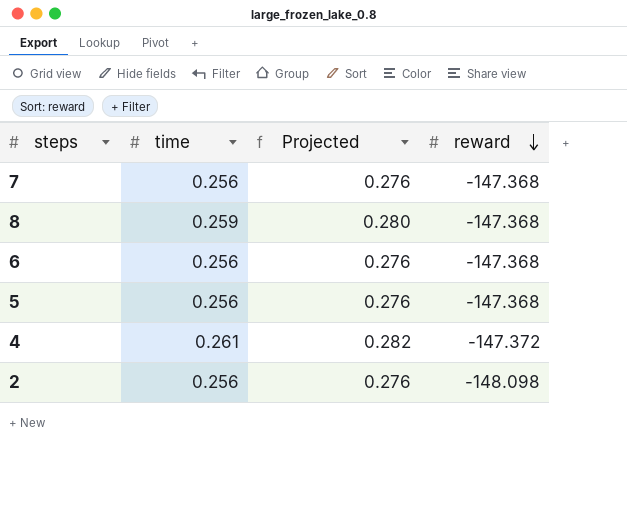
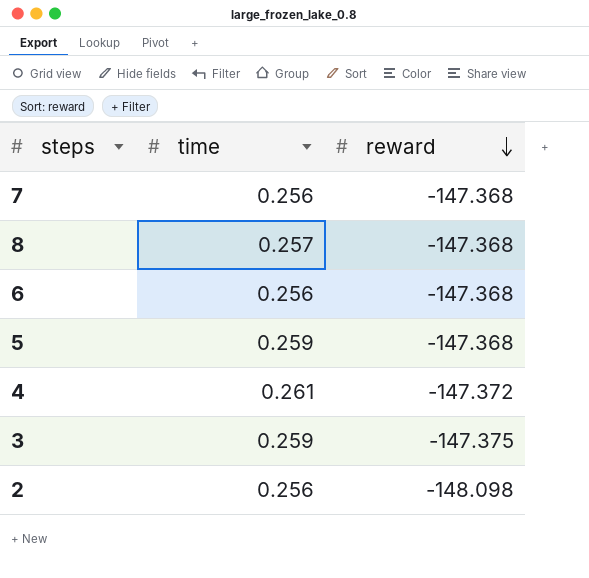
column Projected | formula: [time] * 1.08 -> none
8 | time: 0.259 -> 0.257
5 | time: 0.256 -> 0.259
row 3: none -> 0.259 | -147.375

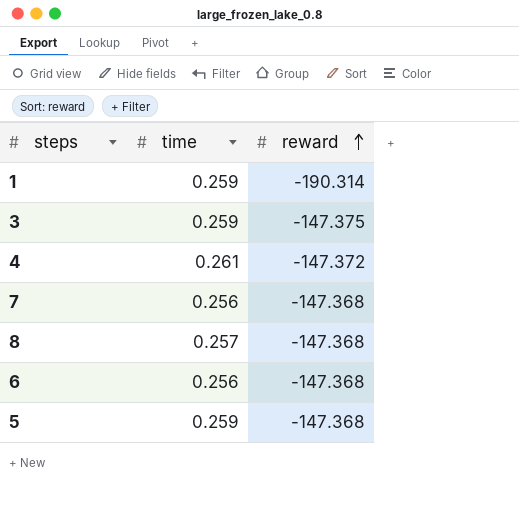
row order: reward descending -> reward ascending
row 2: 0.256 | -148.098 -> none
row 1: none -> 0.259 | -190.314

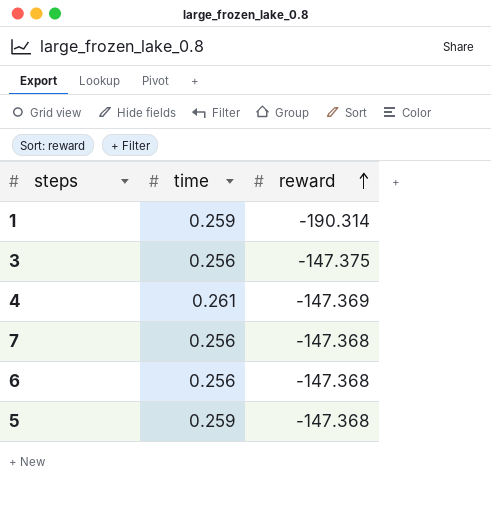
row 8: 0.257 | -147.368 -> none
3 | time: 0.259 -> 0.256
4 | reward: -147.372 -> -147.369

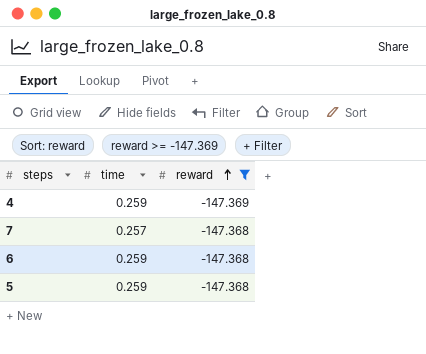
filter: none -> reward >= -147.369
4 | time: 0.261 -> 0.259
7 | time: 0.256 -> 0.257
6 | time: 0.256 -> 0.259

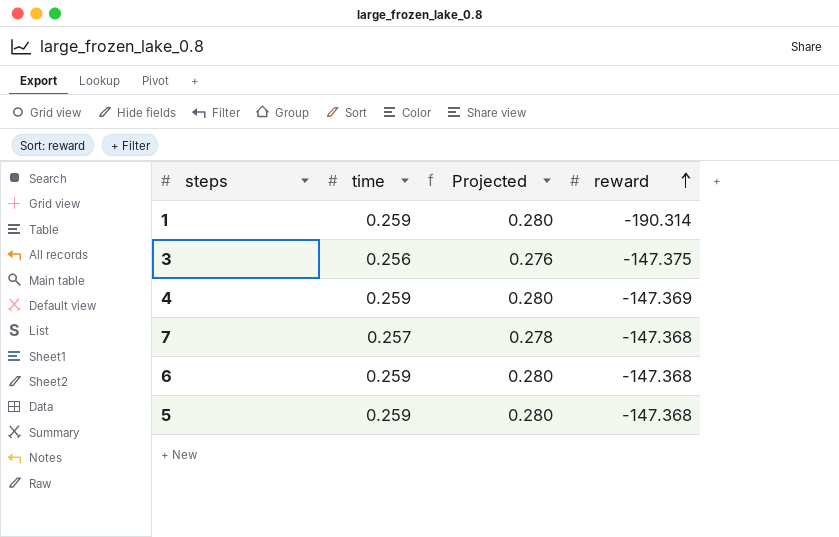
filter: reward >= -147.369 -> none
column Projected | formula: none -> [time] * 1.08

